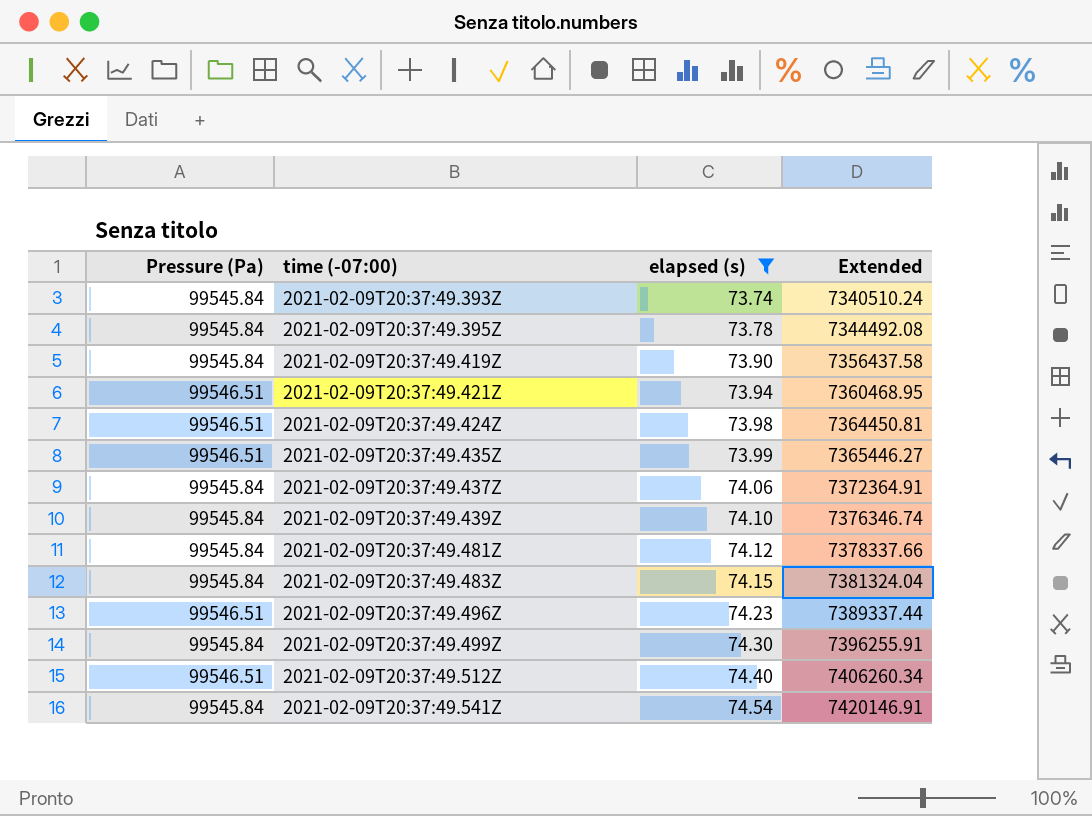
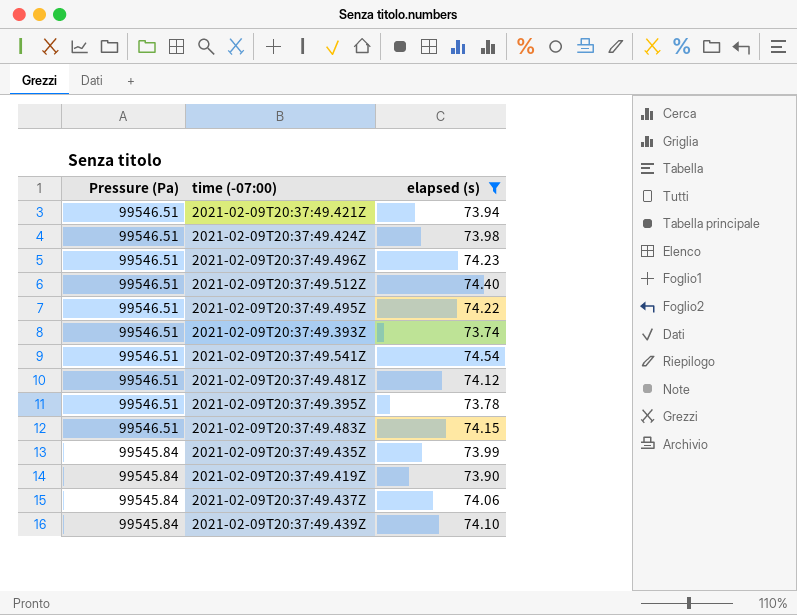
row order: time (-07:00) ascending -> Pressure (Pa) descending
column Extended | formula: [Pressure (Pa)] * [elapsed (s)] -> none
row 2021-02-09T20:37:49.499Z: 99545.84 | 74.30 | 7396255.91 -> none
row 2021-02-09T20:37:49.495Z: none -> 99546.51 | 74.22
2021-02-09T20:37:49.393Z | Pressure (Pa): 99545.84 -> 99546.51
2021-02-09T20:37:49.541Z | Pressure (Pa): 99545.84 -> 99546.51
2021-02-09T20:37:49.481Z | Pressure (Pa): 99545.84 -> 99546.51
2021-02-09T20:37:49.395Z | Pressure (Pa): 99545.84 -> 99546.51
2021-02-09T20:37:49.483Z | Pressure (Pa): 99545.84 -> 99546.51
2021-02-09T20:37:49.435Z | Pressure (Pa): 99546.51 -> 99545.84

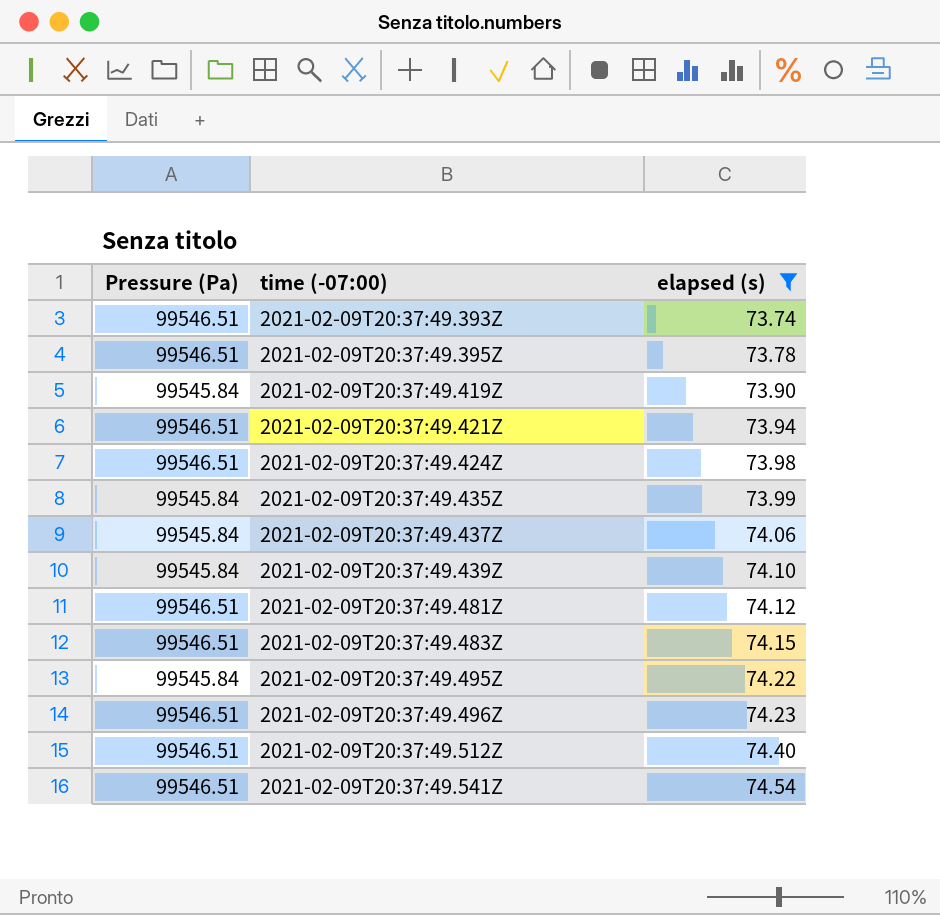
row order: Pressure (Pa) descending -> time (-07:00) ascending
2021-02-09T20:37:49.495Z | Pressure (Pa): 99546.51 -> 99545.84

